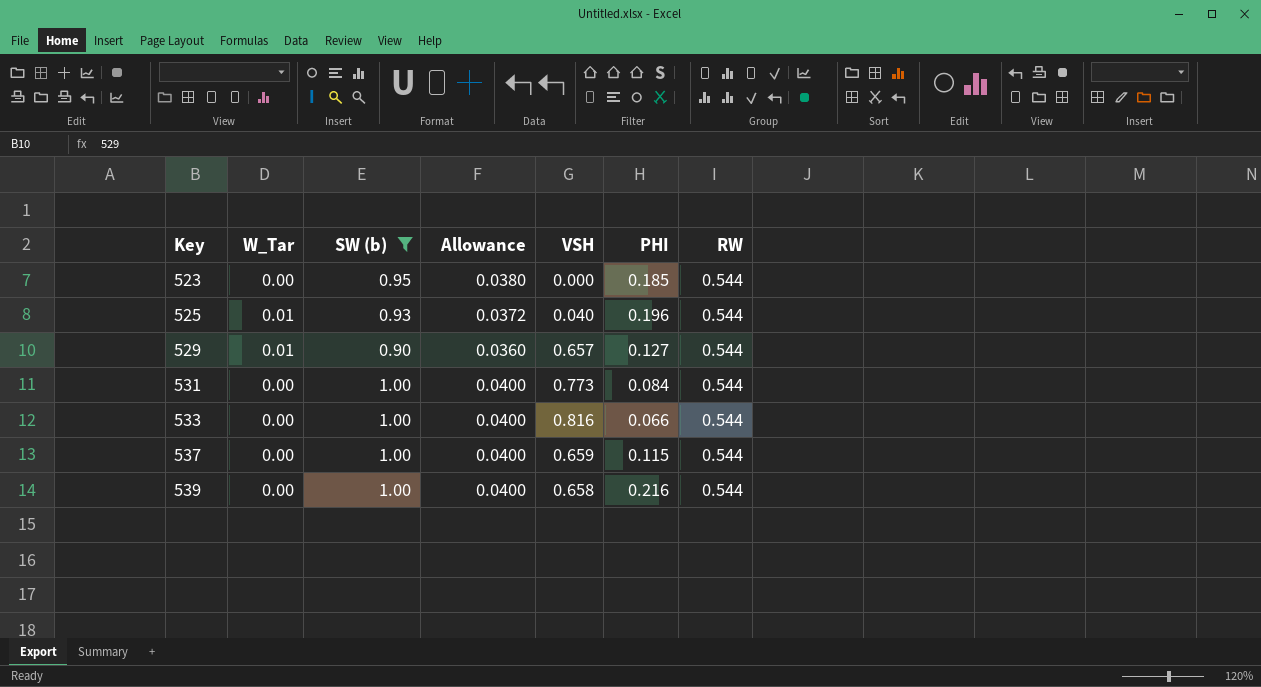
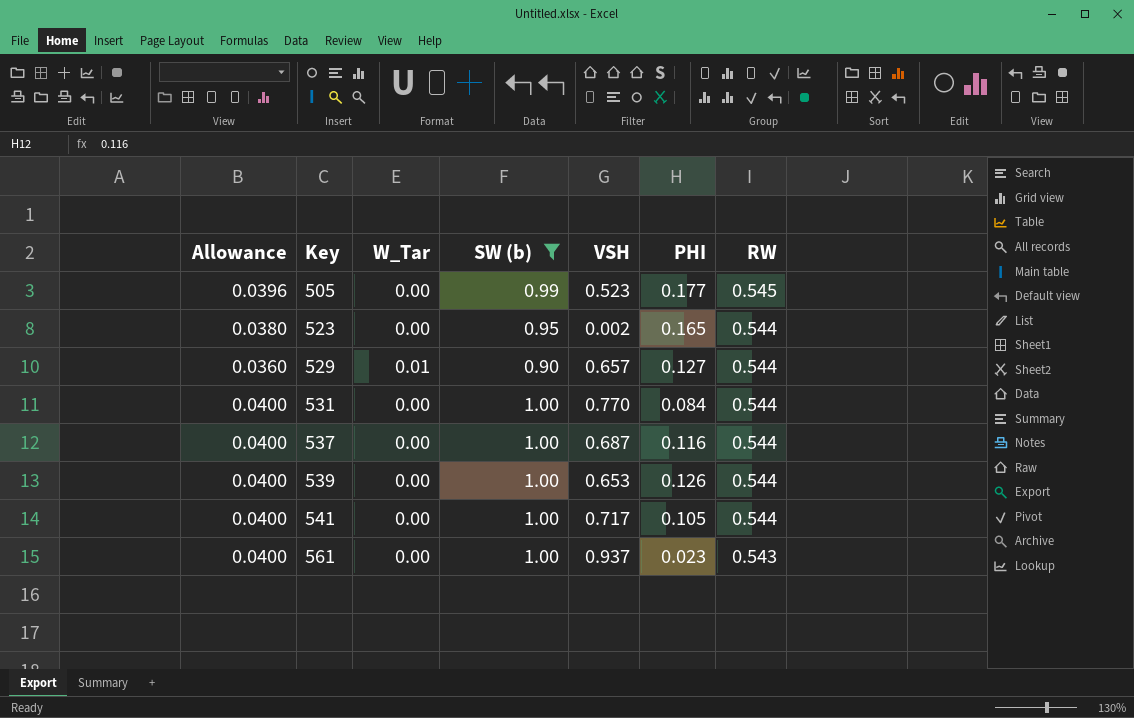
column Allowance | position: 4 -> 1
row 525: 0.01 | 0.93 | 0.0372 | 0.040 | 0.196 | 0.544 -> none
row 533: 0.00 | 1.00 | 0.0400 | 0.816 | 0.066 | 0.544 -> none
row 505: none -> 0.0396 | 0.00 | 0.99 | 0.523 | 0.177 | 0.545
523 | VSH: 0.000 -> 0.002
523 | PHI: 0.185 -> 0.165
531 | VSH: 0.773 -> 0.770
537 | VSH: 0.659 -> 0.687
537 | PHI: 0.115 -> 0.116
539 | VSH: 0.658 -> 0.653
539 | PHI: 0.216 -> 0.126
row 541: none -> 0.0400 | 0.00 | 1.00 | 0.717 | 0.105 | 0.544
row 561: none -> 0.0400 | 0.00 | 1.00 | 0.937 | 0.023 | 0.543

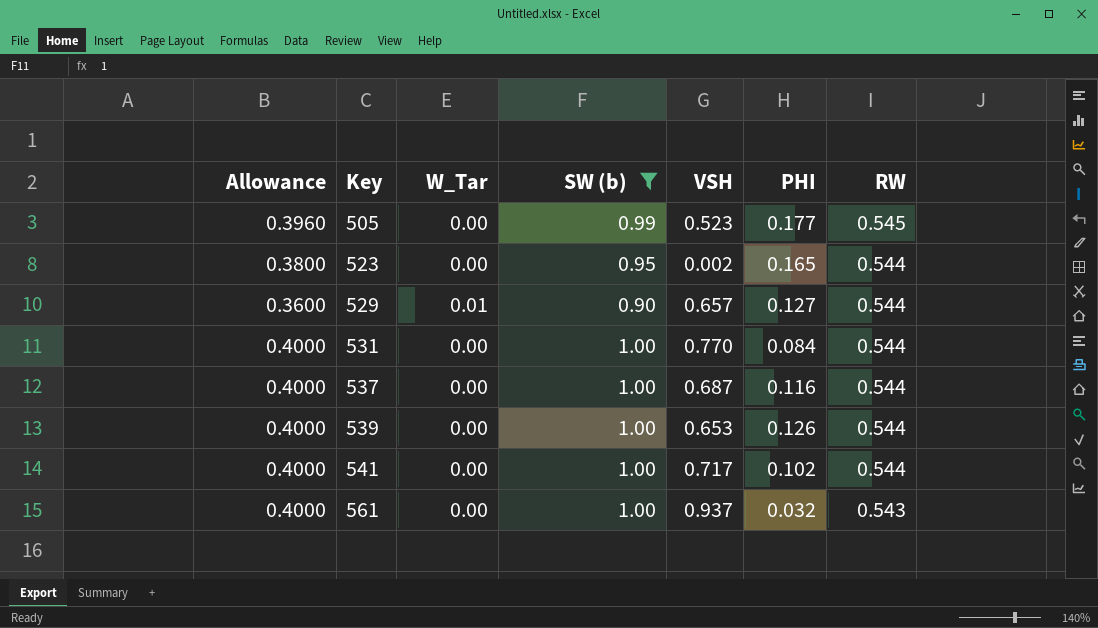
column Allowance | formula: [SW (b)] * 0.04 -> [SW (b)] * 0.4
541 | PHI: 0.105 -> 0.102
561 | PHI: 0.023 -> 0.032

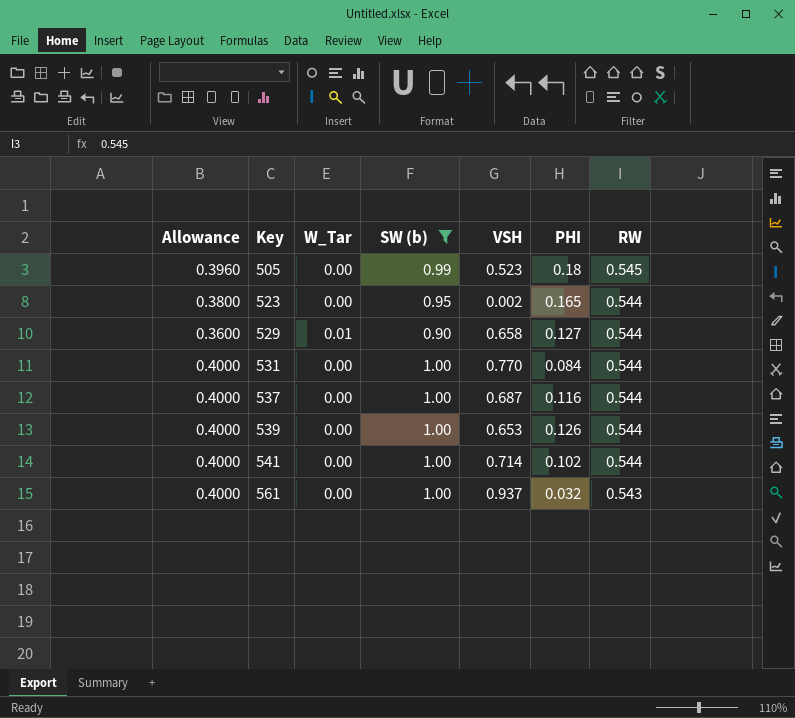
505 | PHI: 0.177 -> 0.18
529 | VSH: 0.657 -> 0.658
541 | VSH: 0.717 -> 0.714

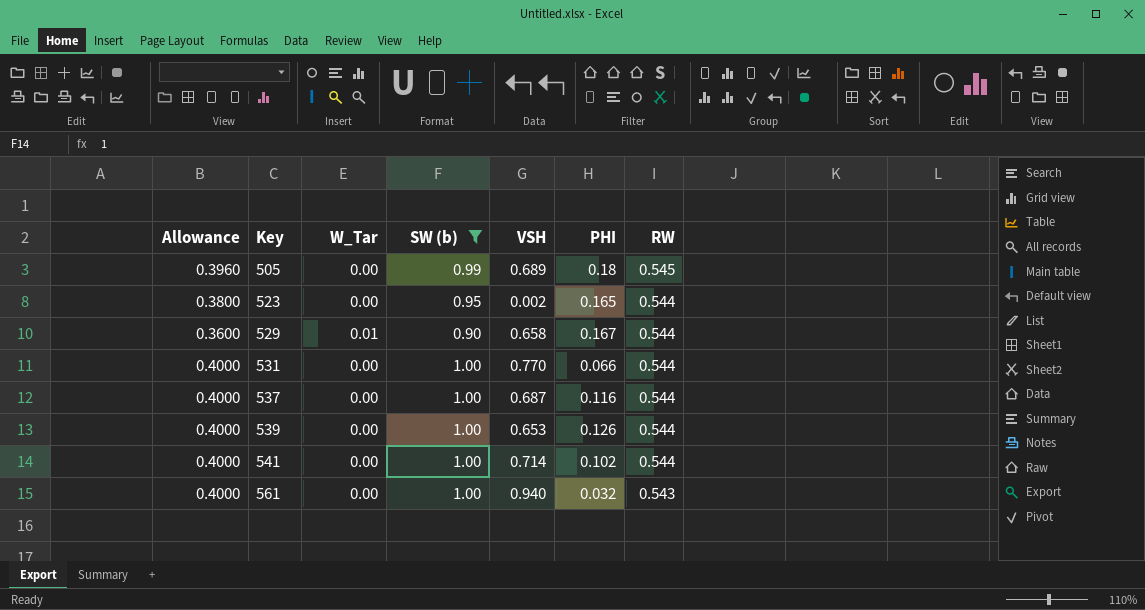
505 | VSH: 0.523 -> 0.689
529 | PHI: 0.127 -> 0.167
531 | PHI: 0.084 -> 0.066
561 | VSH: 0.937 -> 0.940

